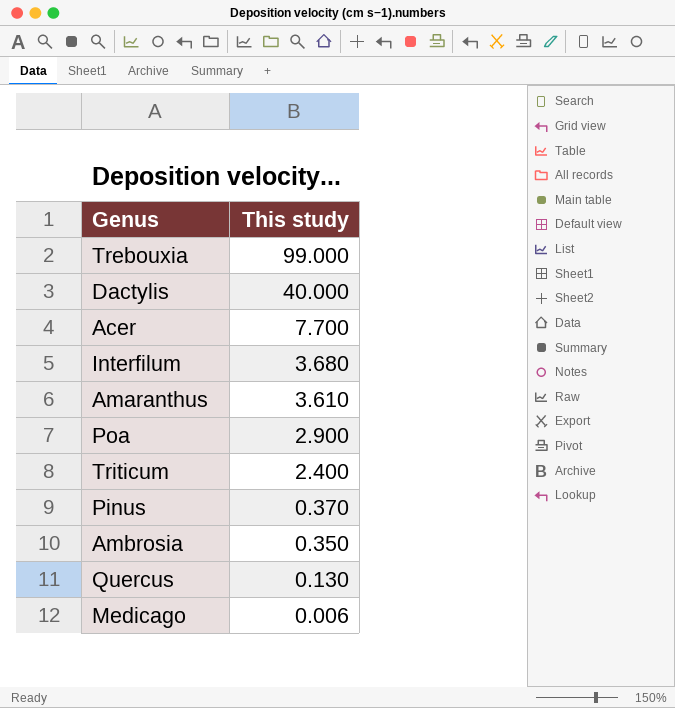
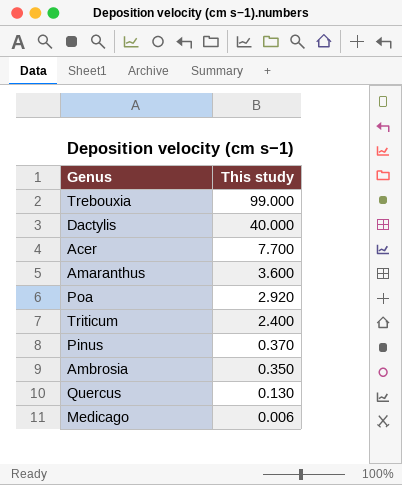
row Interfilum: 3.680 -> none
Amaranthus | This study: 3.610 -> 3.600
Poa | This study: 2.900 -> 2.920

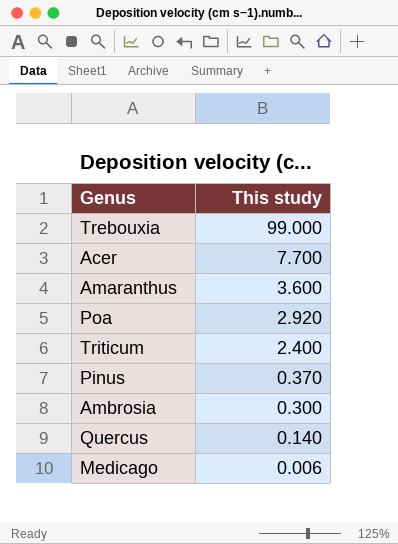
row Dactylis: 40.000 -> none
Ambrosia | This study: 0.350 -> 0.300
Quercus | This study: 0.130 -> 0.140

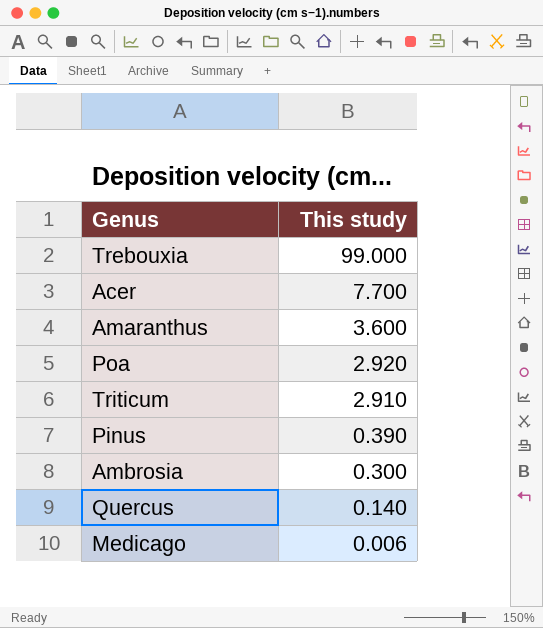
Triticum | This study: 2.400 -> 2.910
Pinus | This study: 0.370 -> 0.390

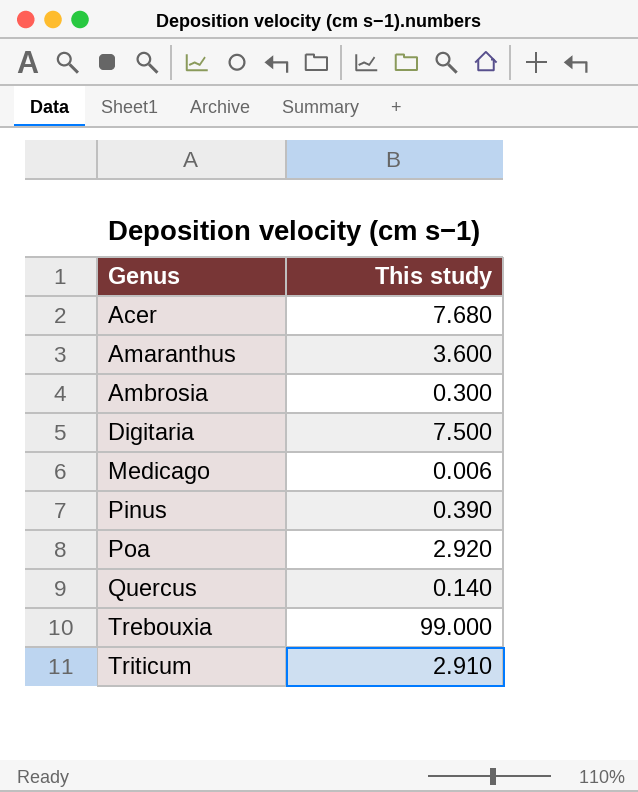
row order: This study descending -> Genus ascending
Acer | This study: 7.700 -> 7.680
row Digitaria: none -> 7.500

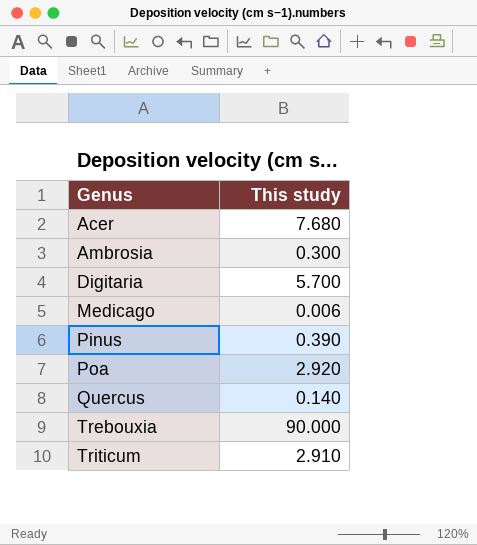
row Amaranthus: 3.600 -> none
Digitaria | This study: 7.500 -> 5.700
Trebouxia | This study: 99.000 -> 90.000

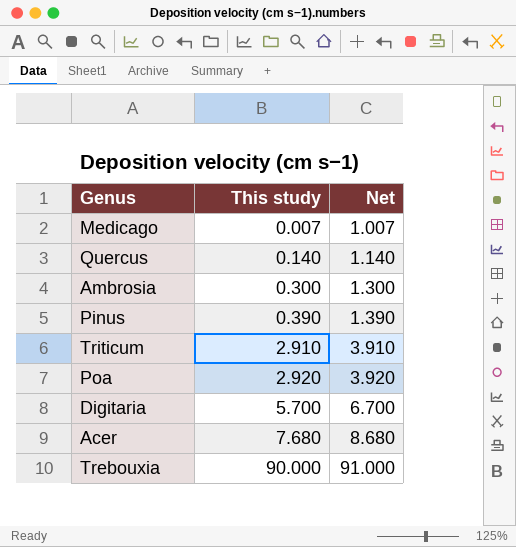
row order: Genus ascending -> This study ascending
column Net | formula: none -> [This study] + 1
Medicago | This study: 0.006 -> 0.007

